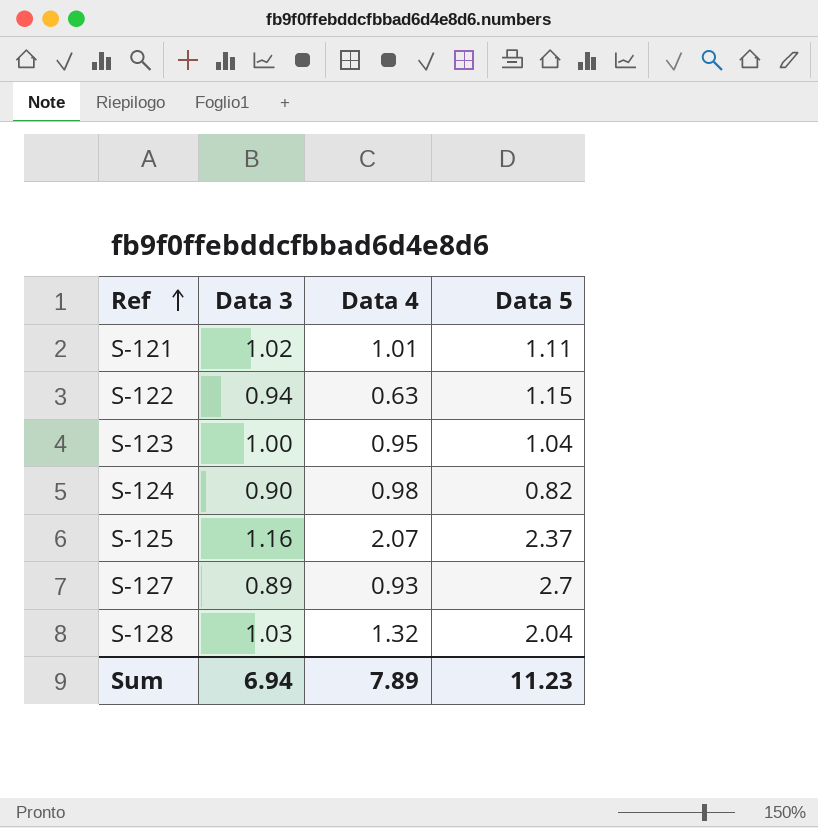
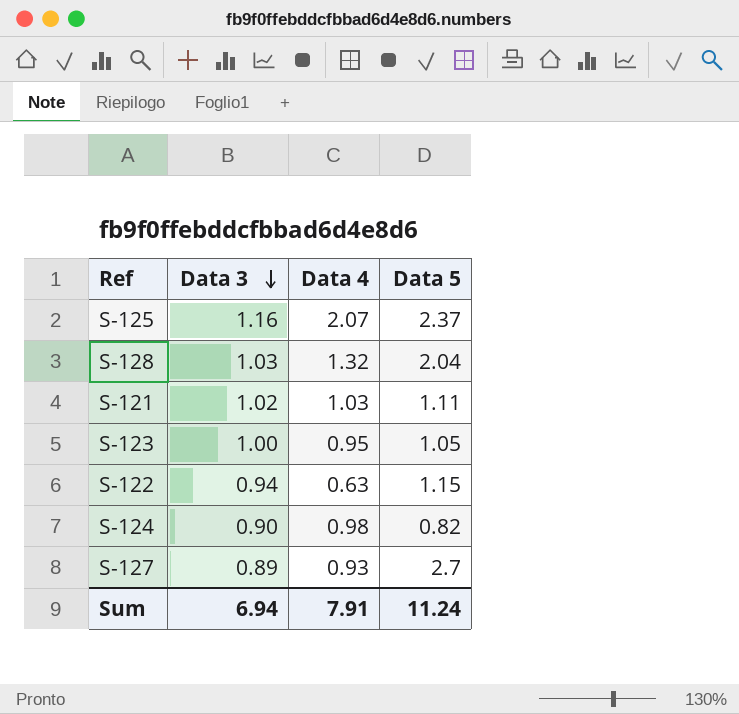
row order: Ref ascending -> Data 3 descending
S-121 | Data 4: 1.01 -> 1.03
S-123 | Data 5: 1.04 -> 1.05
Sum | Data 4: 7.89 -> 7.91
Sum | Data 5: 11.23 -> 11.24

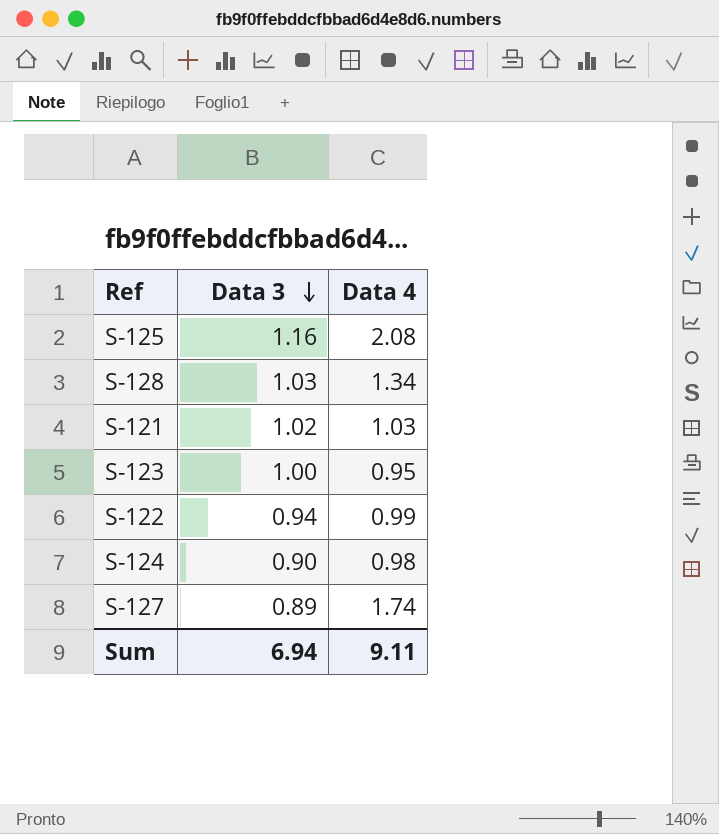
column Data 5 | position: 4 -> none
S-125 | Data 4: 2.07 -> 2.08
S-128 | Data 4: 1.32 -> 1.34
S-122 | Data 4: 0.63 -> 0.99
S-127 | Data 4: 0.93 -> 1.74
Sum | Data 4: 7.91 -> 9.11

